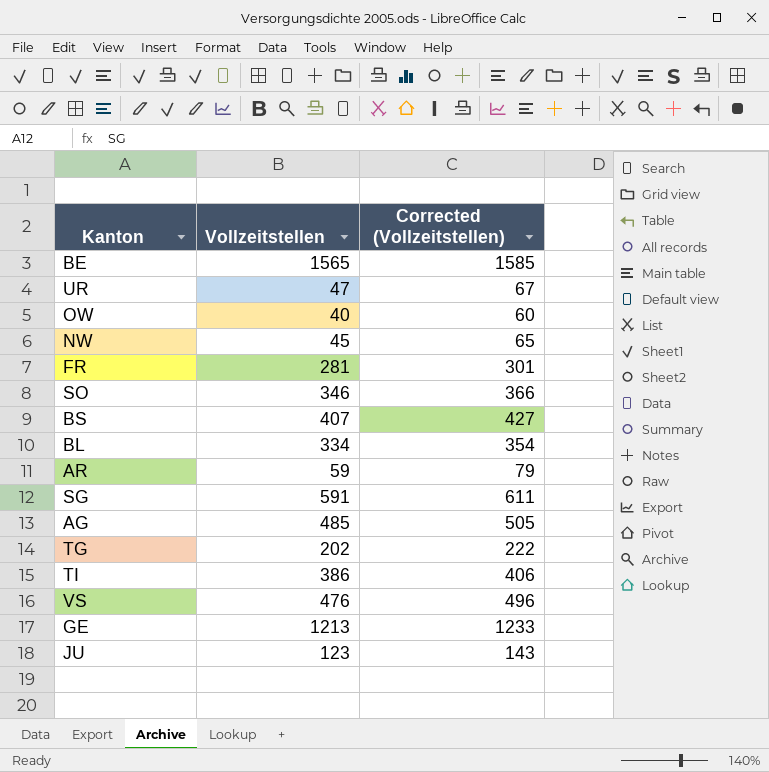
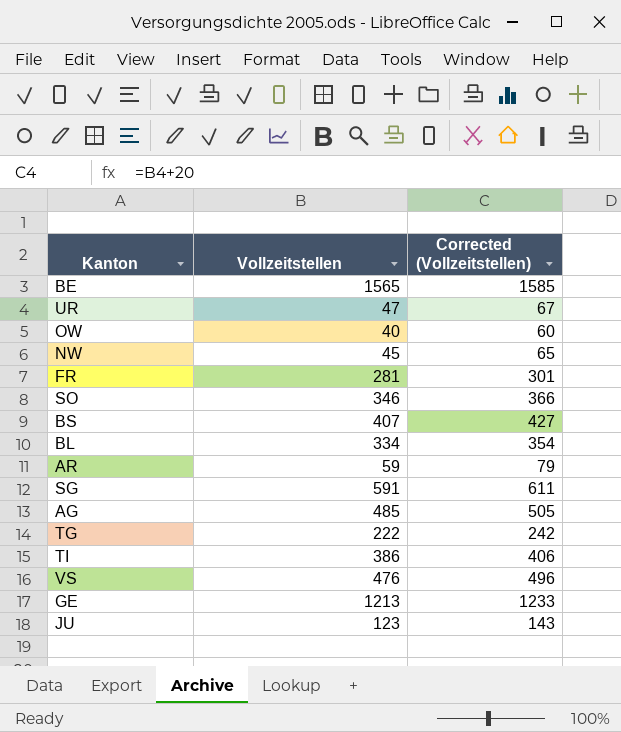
TG | Vollzeitstellen: 202 -> 222
TG | Corrected (Vollzeitstellen): 222 -> 242

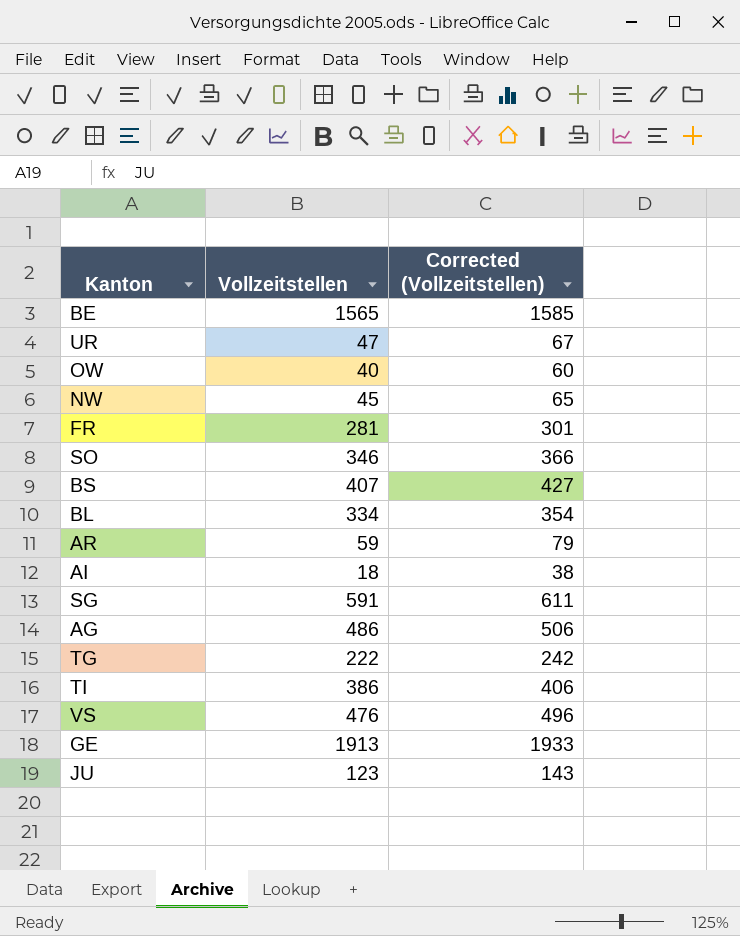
row AI: none -> 18 | 38
AG | Vollzeitstellen: 485 -> 486
AG | Corrected (Vollzeitstellen): 505 -> 506
GE | Vollzeitstellen: 1213 -> 1913
GE | Corrected (Vollzeitstellen): 1233 -> 1933

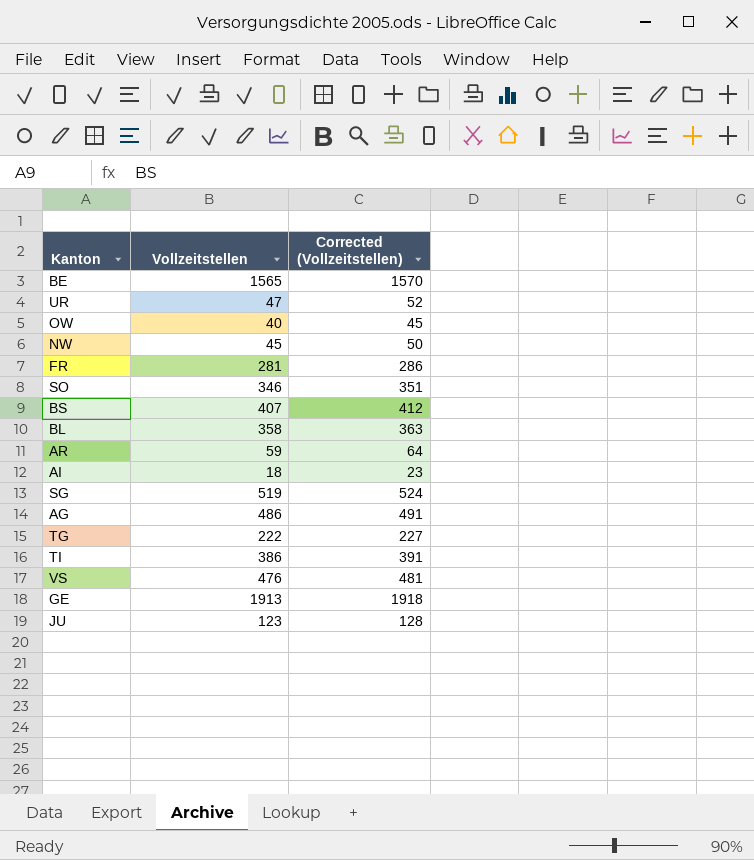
column Corrected (Vollzeitstellen) | formula: [Vollzeitstellen] + 20 -> [Vollzeitstellen] + 5
BL | Vollzeitstellen: 334 -> 358
SG | Vollzeitstellen: 591 -> 519

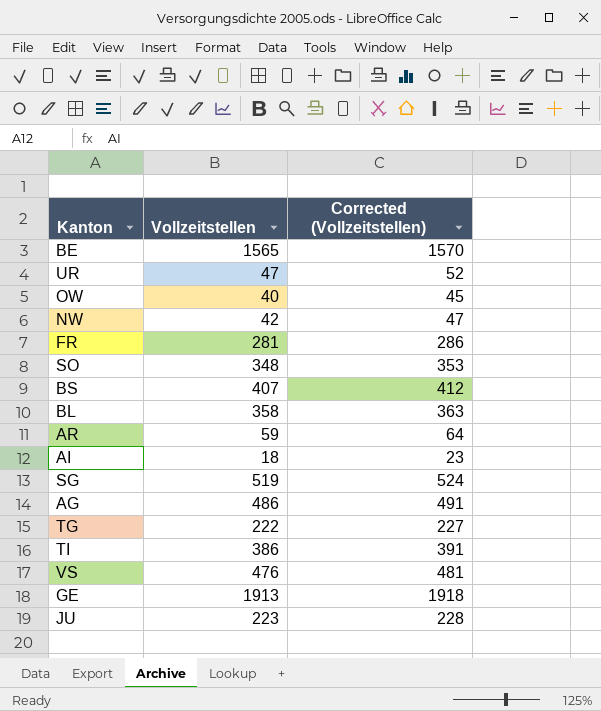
NW | Vollzeitstellen: 45 -> 42
NW | Corrected (Vollzeitstellen): 50 -> 47
SO | Vollzeitstellen: 346 -> 348
SO | Corrected (Vollzeitstellen): 351 -> 353
JU | Vollzeitstellen: 123 -> 223
JU | Corrected (Vollzeitstellen): 128 -> 228

